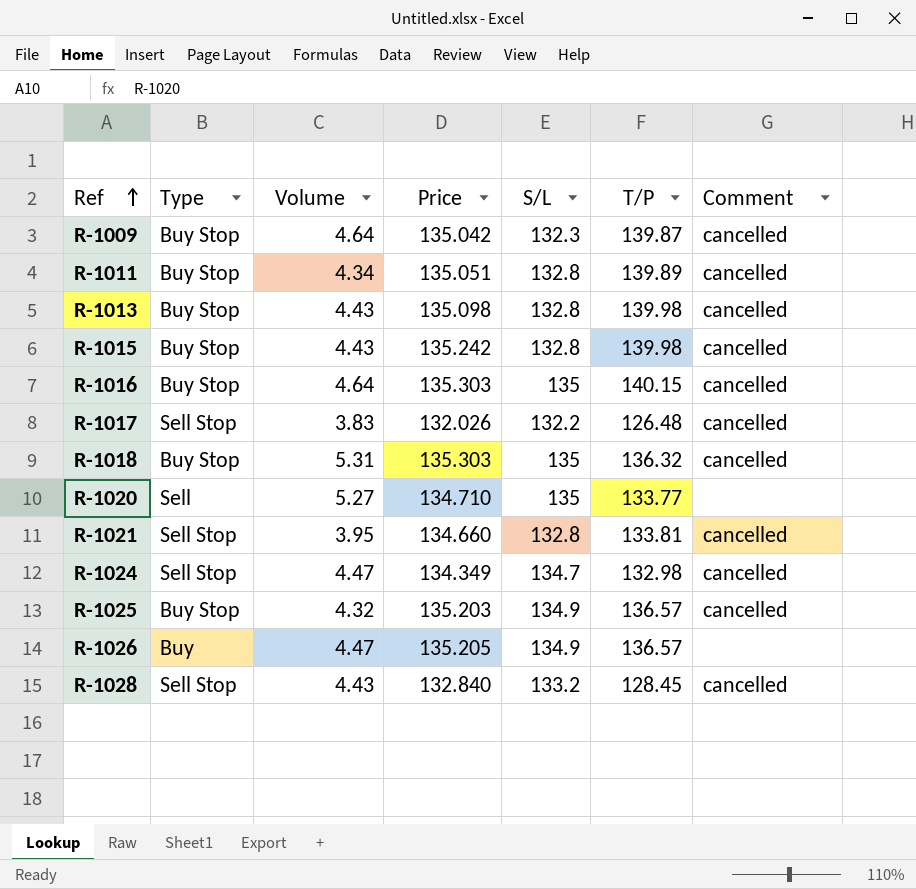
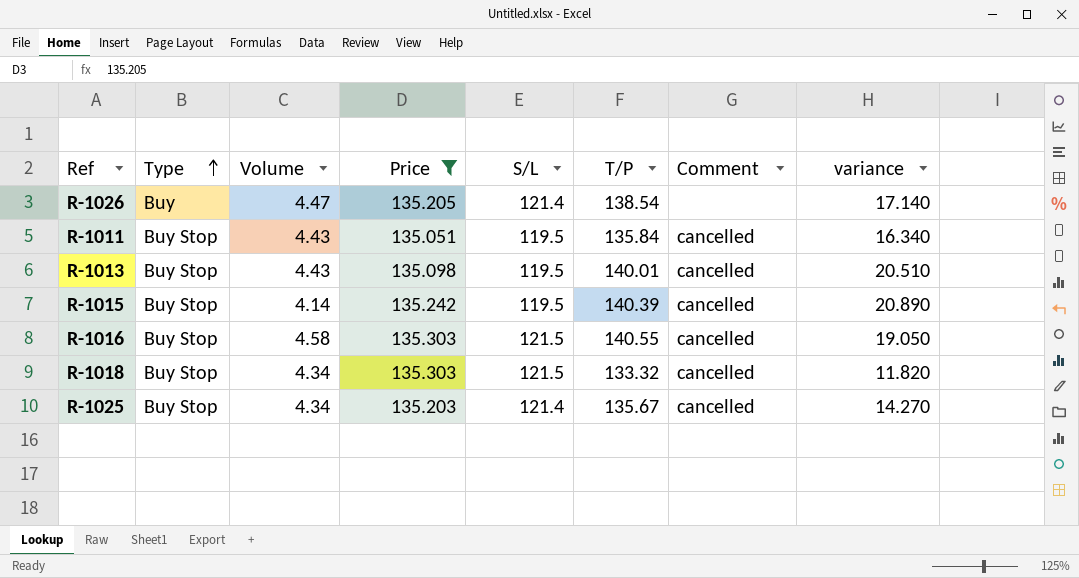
filter: none -> Price >= 135.051
row order: Ref ascending -> Type ascending
column variance | formula: none -> [T/P] - [S/L]
R-1026 | S/L: 134.9 -> 121.4
R-1026 | T/P: 136.57 -> 138.54
R-1011 | Volume: 4.34 -> 4.43
R-1011 | S/L: 132.8 -> 119.5
R-1011 | T/P: 139.89 -> 135.84
R-1013 | S/L: 132.8 -> 119.5
R-1013 | T/P: 139.98 -> 140.01
R-1015 | Volume: 4.43 -> 4.14
R-1015 | S/L: 132.8 -> 119.5
R-1015 | T/P: 139.98 -> 140.39
R-1016 | Volume: 4.64 -> 4.58
R-1016 | S/L: 135 -> 121.5
R-1016 | T/P: 140.15 -> 140.55
R-1018 | Volume: 5.31 -> 4.34
R-1018 | S/L: 135 -> 121.5
R-1018 | T/P: 136.32 -> 133.32
R-1025 | Volume: 4.32 -> 4.34
R-1025 | S/L: 134.9 -> 121.4
R-1025 | T/P: 136.57 -> 135.67

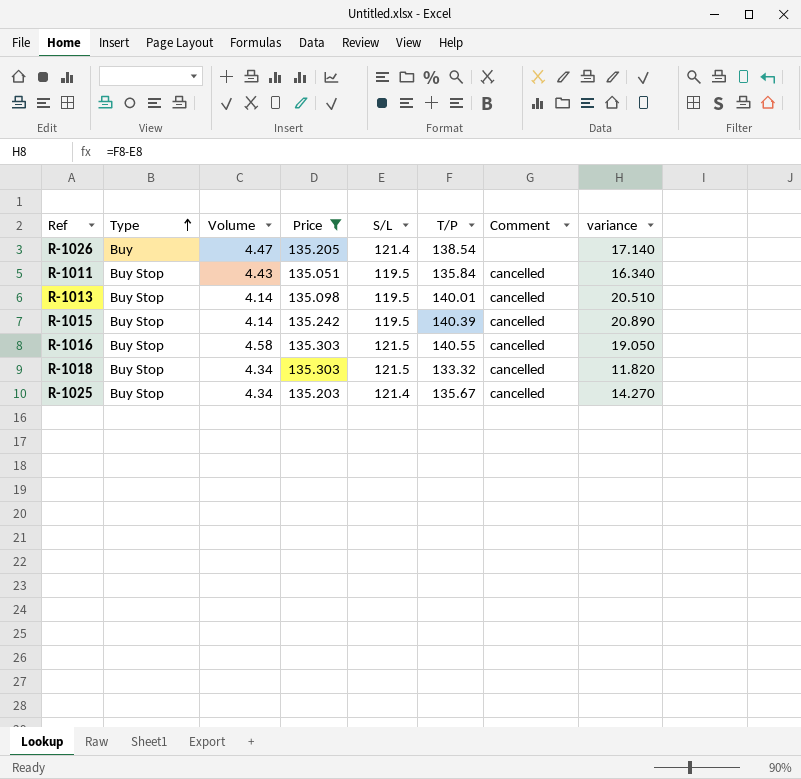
R-1013 | Volume: 4.43 -> 4.14

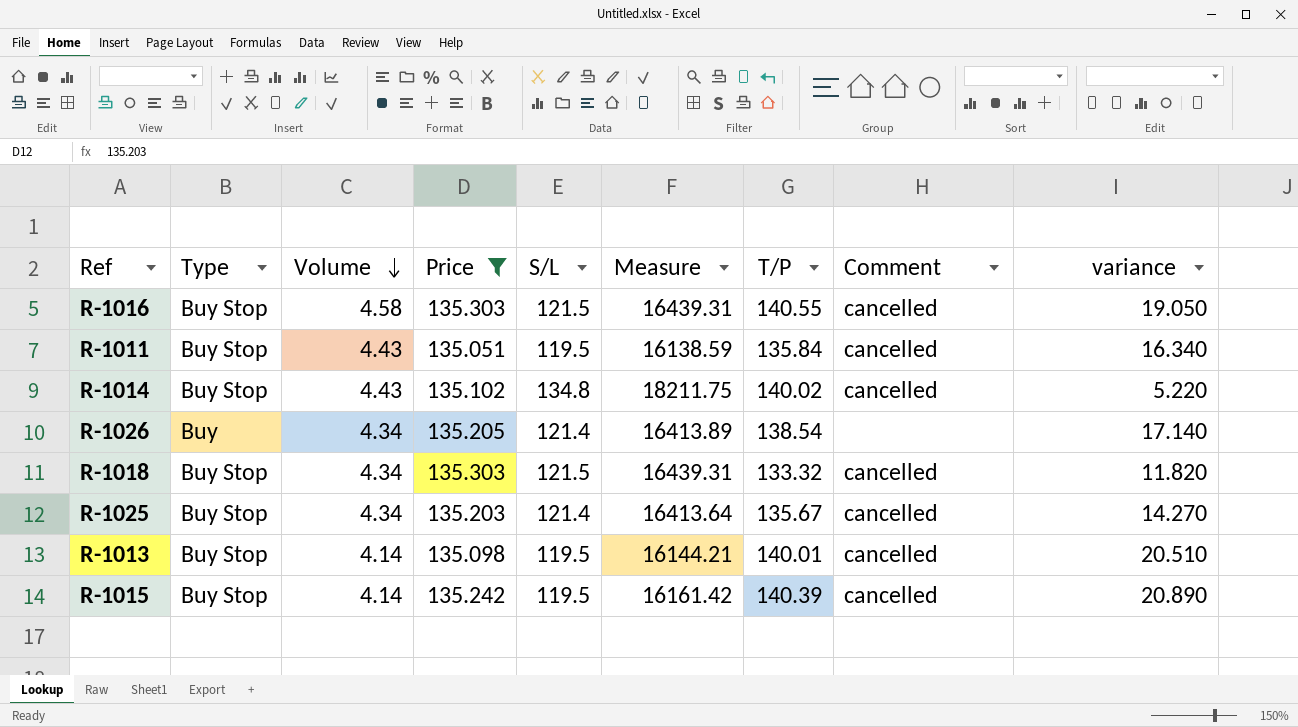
row order: Type ascending -> Volume descending
column Measure | formula: none -> [Price] * [S/L]
row R-1014: none -> Buy Stop | 4.43 | 135.102 | 134.8 | 18211.75 | 140.02 | cancelled | 5.220
R-1026 | Volume: 4.47 -> 4.34

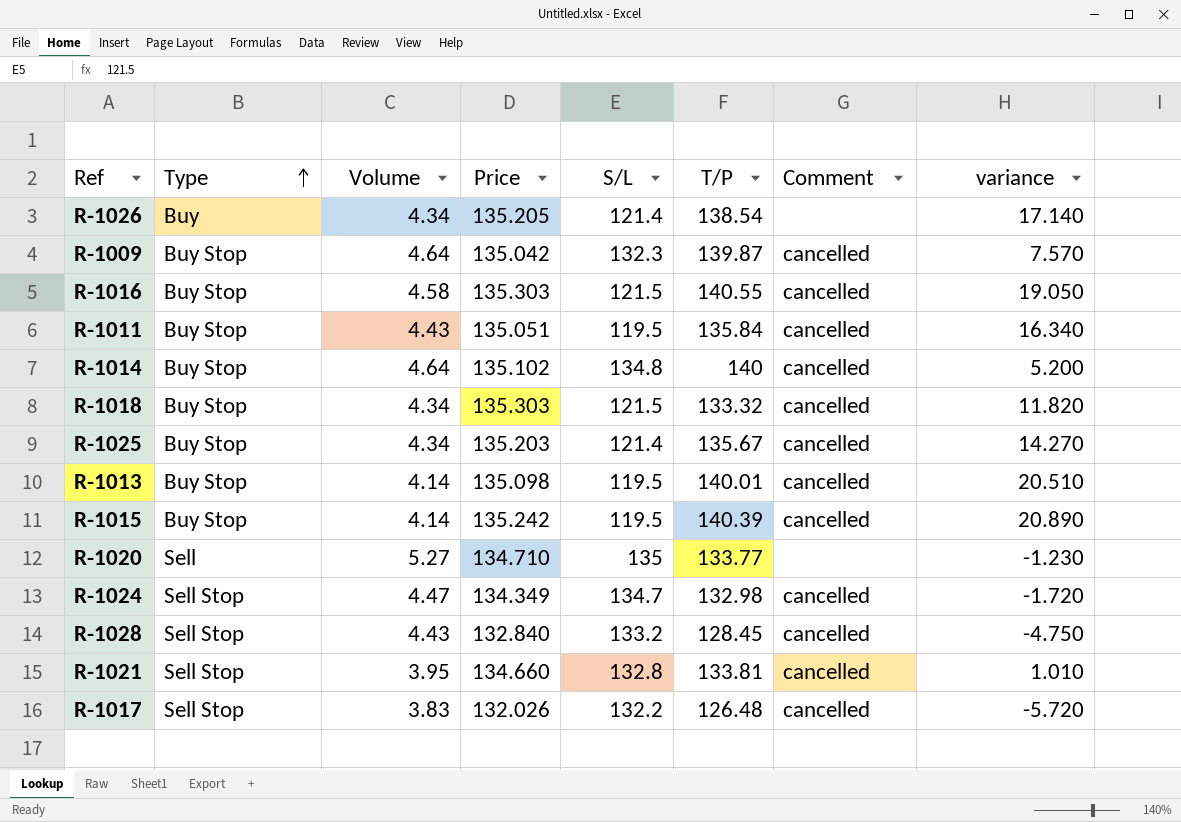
filter: Price >= 135.051 -> none
row order: Volume descending -> Type ascending
column Measure | formula: [Price] * [S/L] -> none
R-1014 | Volume: 4.43 -> 4.64
R-1014 | T/P: 140.02 -> 140
R-1014 | variance: 5.220 -> 5.200

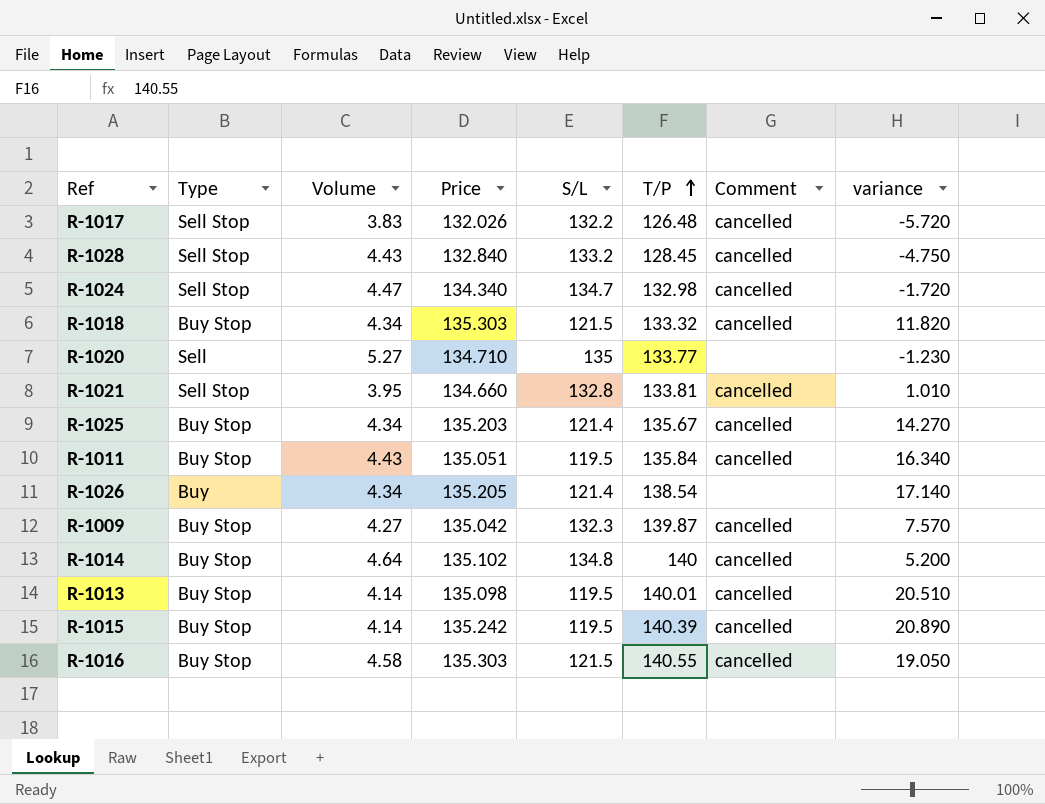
row order: Type ascending -> T/P ascending
R-1024 | Price: 134.349 -> 134.340
R-1009 | Volume: 4.64 -> 4.27

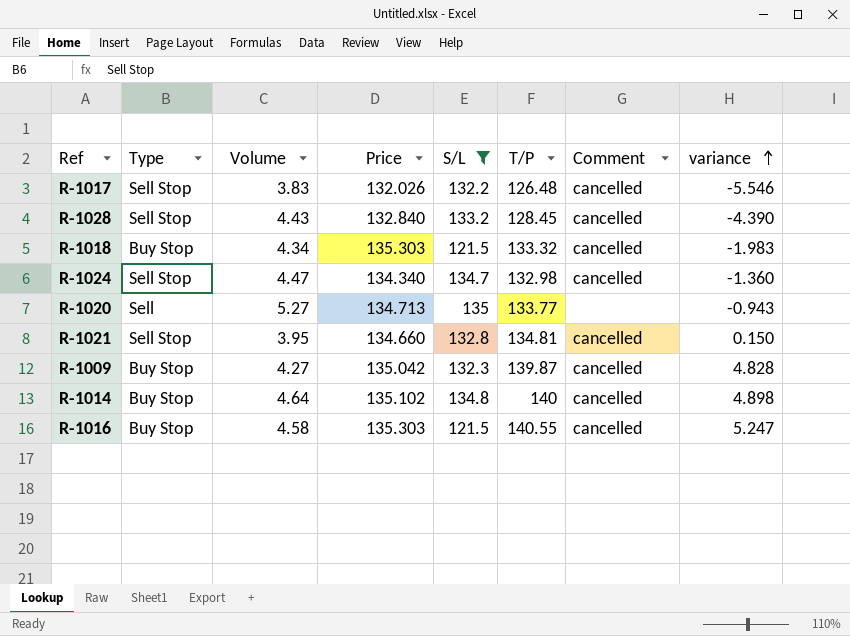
filter: none -> S/L >= 121.5
row order: T/P ascending -> variance ascending
column variance | formula: [T/P] - [S/L] -> [T/P] - [Price]
R-1020 | Price: 134.710 -> 134.713
R-1021 | T/P: 133.81 -> 134.81

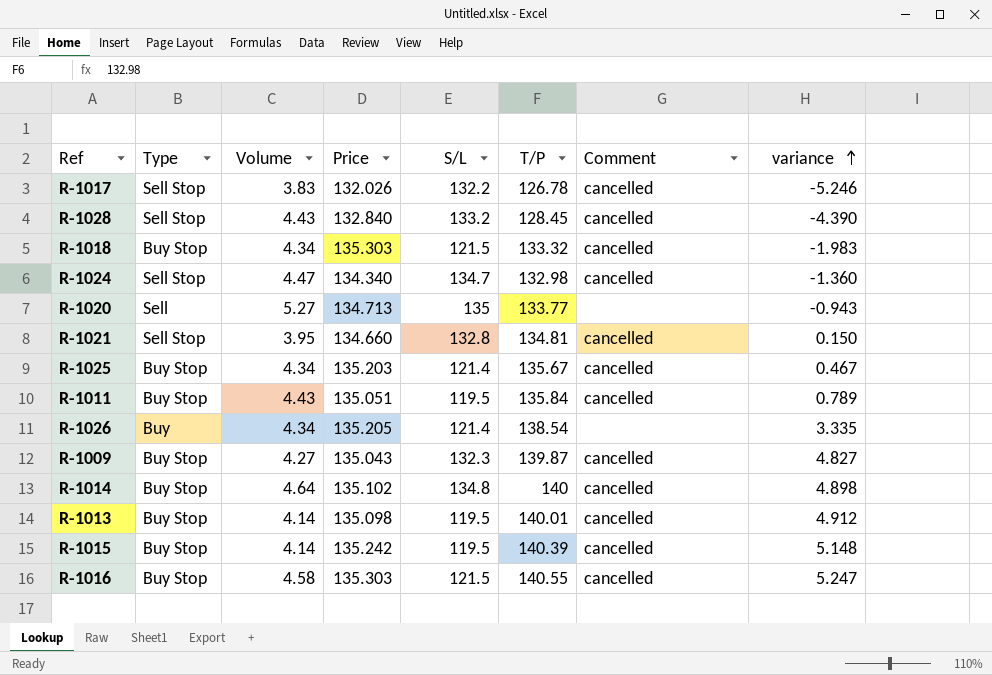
filter: S/L >= 121.5 -> none
R-1017 | T/P: 126.48 -> 126.78
R-1017 | variance: -5.546 -> -5.246
R-1009 | Price: 135.042 -> 135.043
R-1009 | variance: 4.828 -> 4.827

